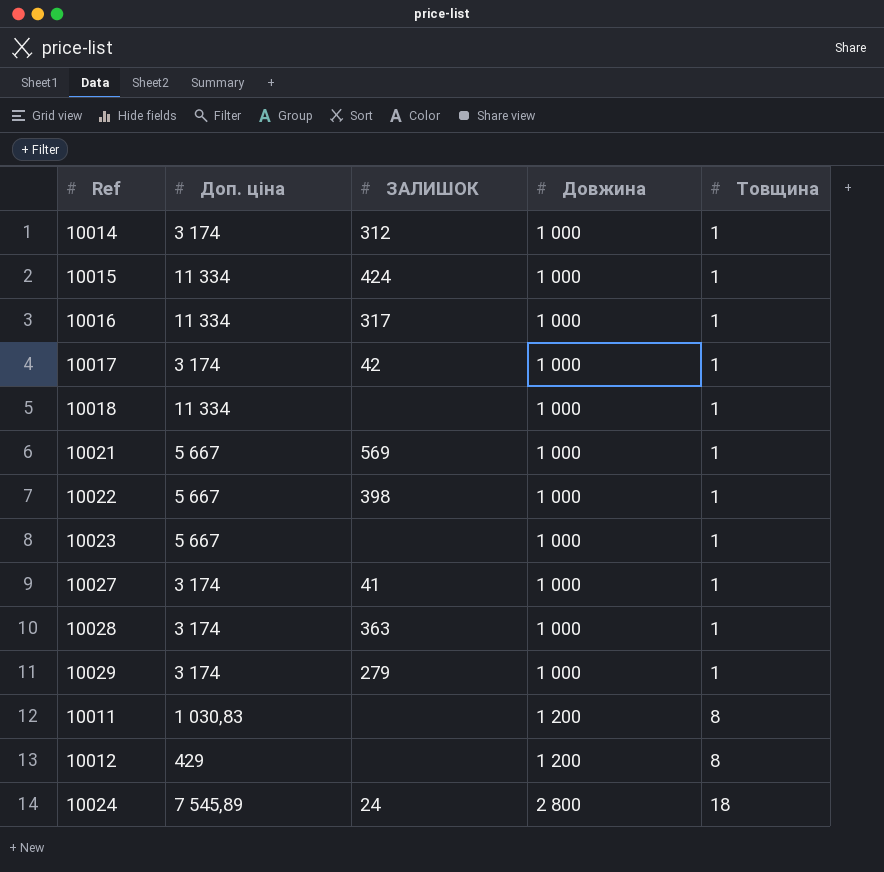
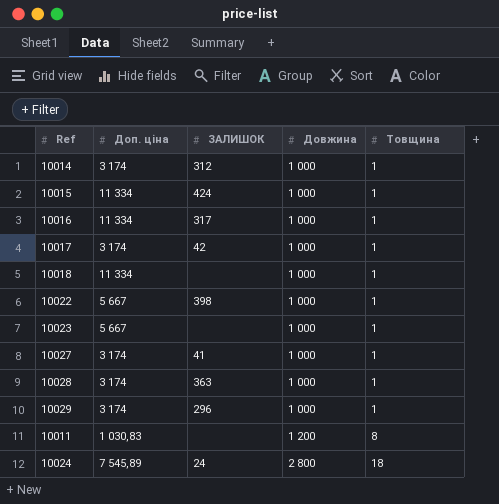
row 10021: 5 667 | 569 | 1 000 | 1 -> none
row 10012: 429 | none | 1 200 | 8 -> none
10029 | ЗАЛИШОК: 279 -> 296

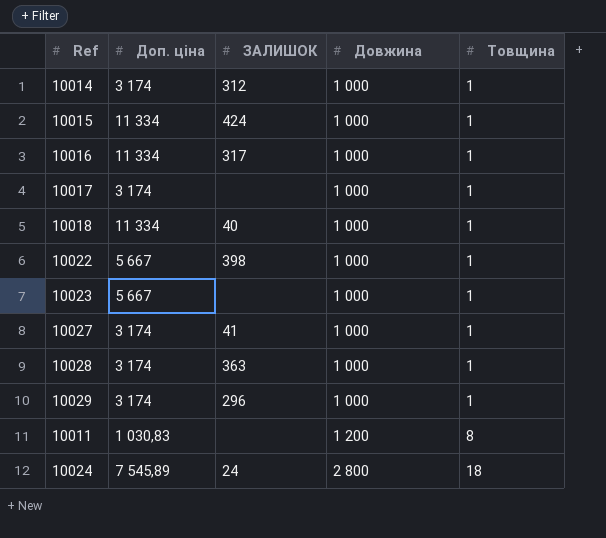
10017 | ЗАЛИШОК: 42 -> none
10018 | ЗАЛИШОК: none -> 40

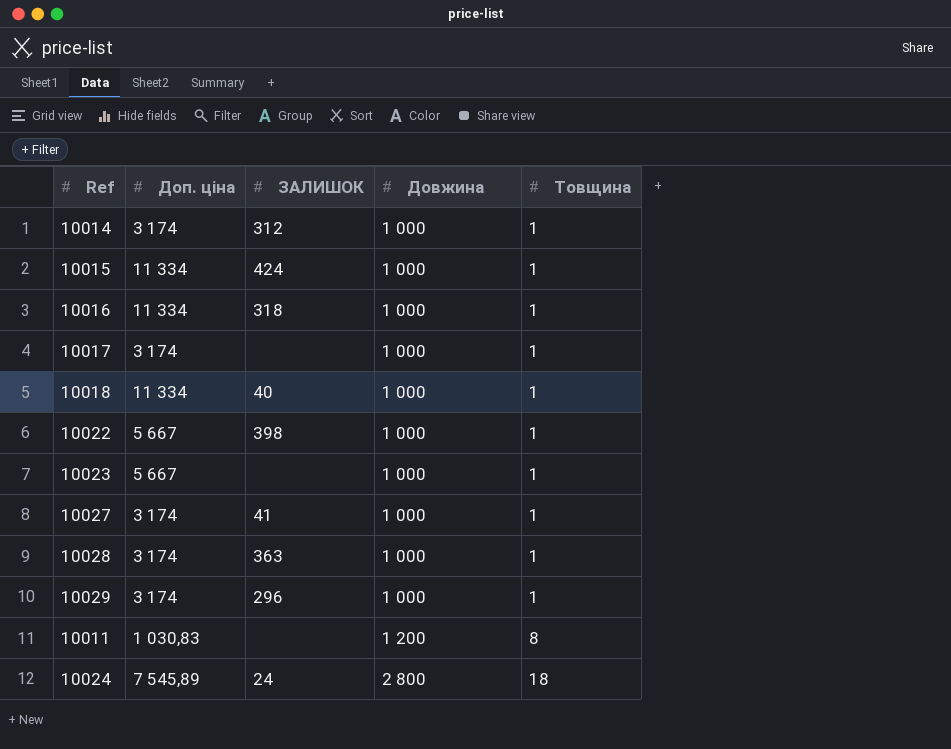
10016 | ЗАЛИШОК: 317 -> 318

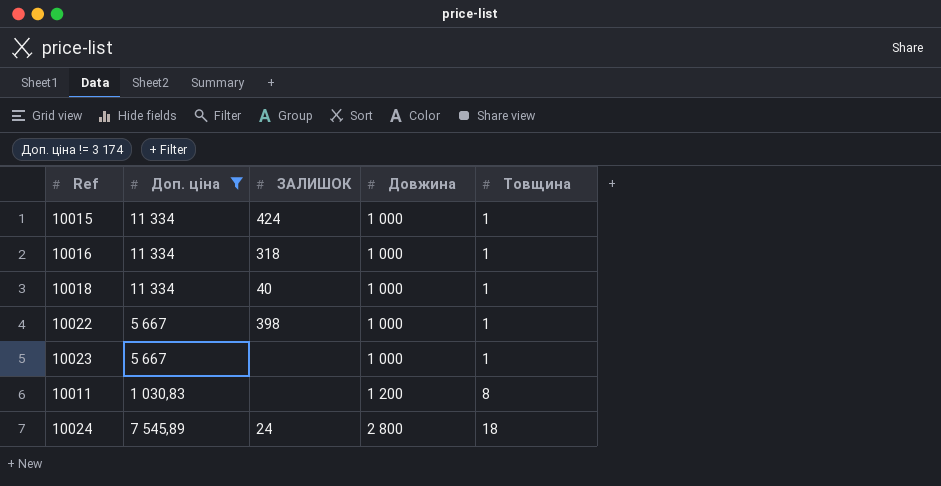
filter: none -> Доп. ціна != 3 174

